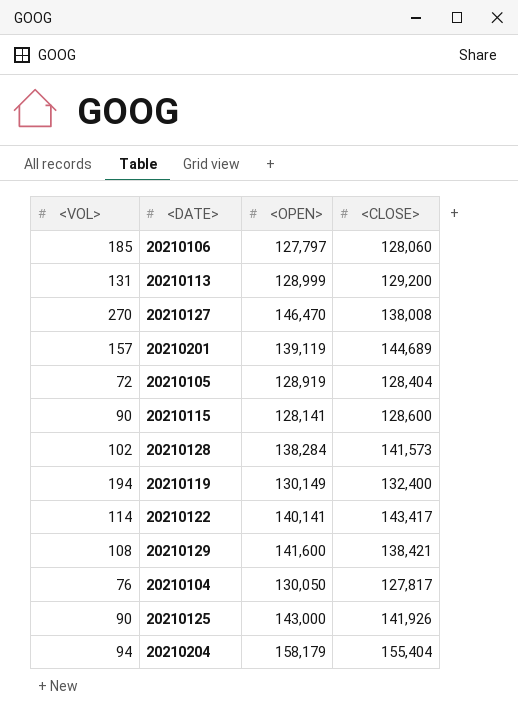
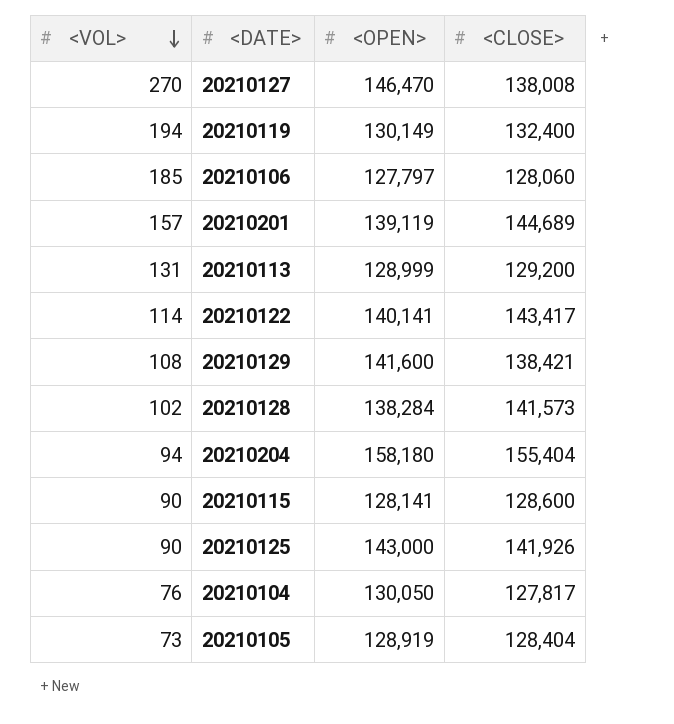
row order: none -> <VOL> descending
20210204 | <OPEN>: 158,179 -> 158,180
20210105 | <VOL>: 72 -> 73

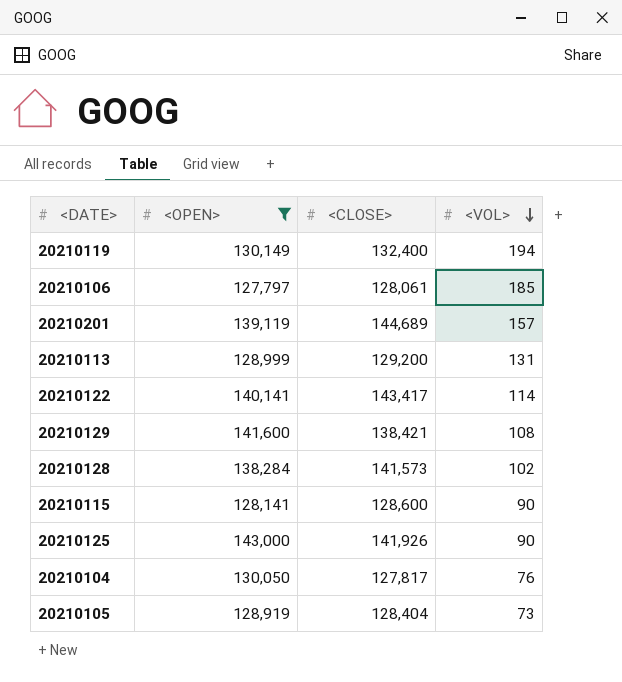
filter: none -> <OPEN> <= 143,000
column <VOL> | position: 1 -> 4
20210106 | <CLOSE>: 128,060 -> 128,061

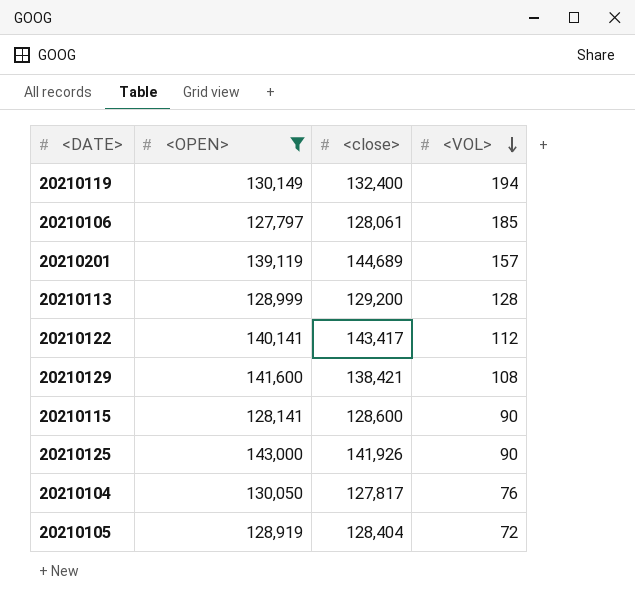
column name: <CLOSE> -> <close>
row 20210128: 138,284 | 141,573 | 102 -> none
20210113 | <VOL>: 131 -> 128
20210122 | <VOL>: 114 -> 112
20210105 | <VOL>: 73 -> 72

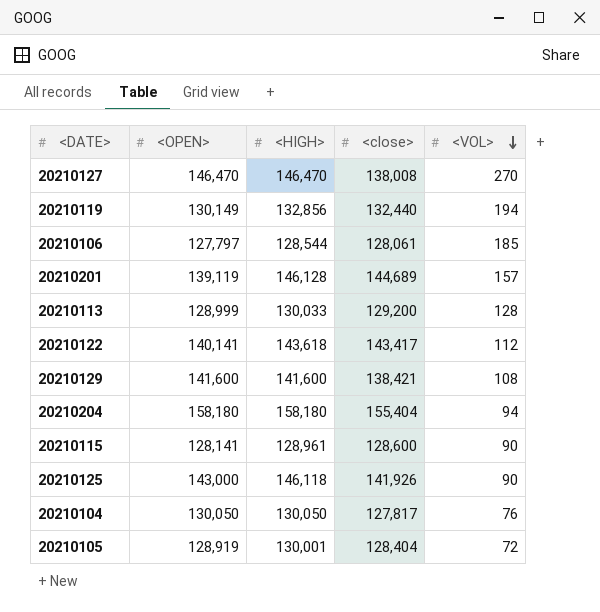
filter: <OPEN> <= 143,000 -> none
column <HIGH> | position: none -> 3
20210119 | <close>: 132,400 -> 132,440

